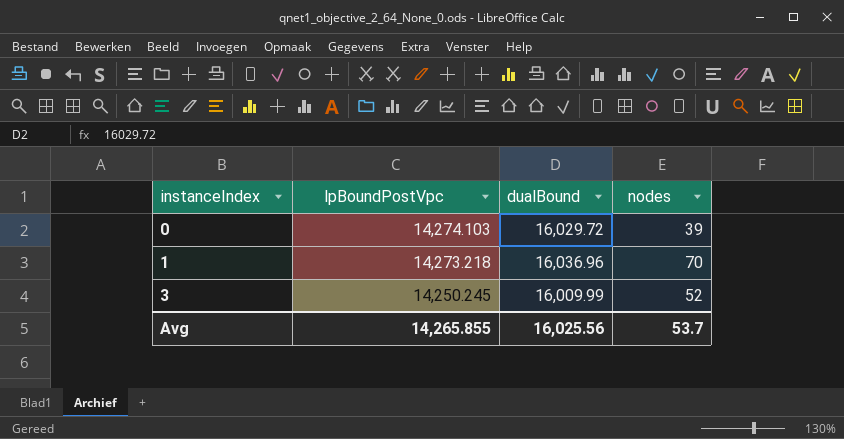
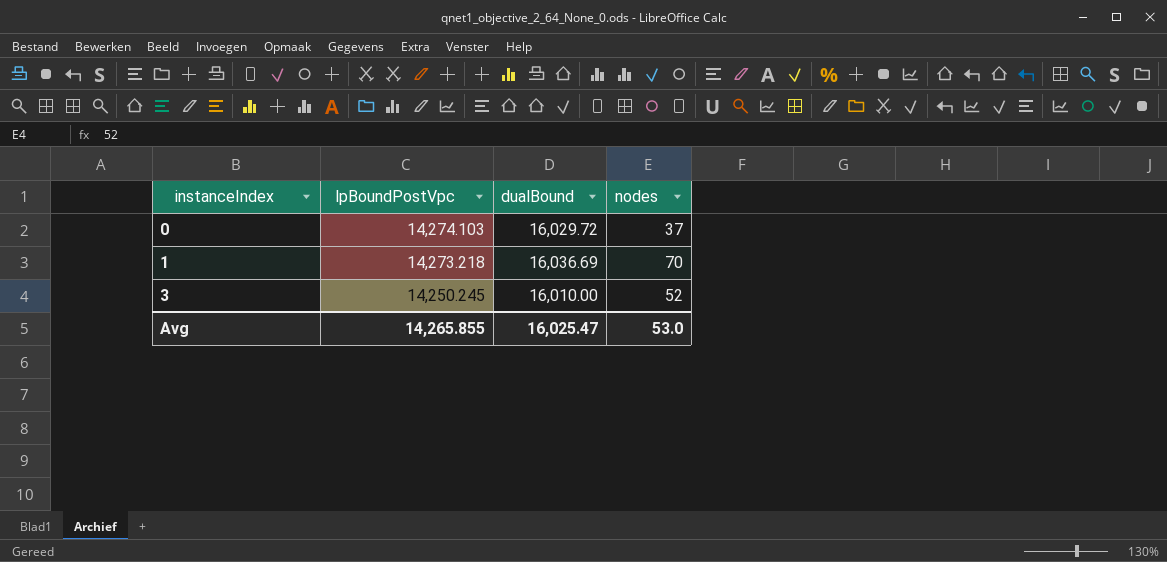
0 | nodes: 39 -> 37
1 | dualBound: 16,036.96 -> 16,036.69
3 | dualBound: 16,009.99 -> 16,010.00
Avg | dualBound: 16,025.56 -> 16,025.47
Avg | nodes: 53.7 -> 53.0

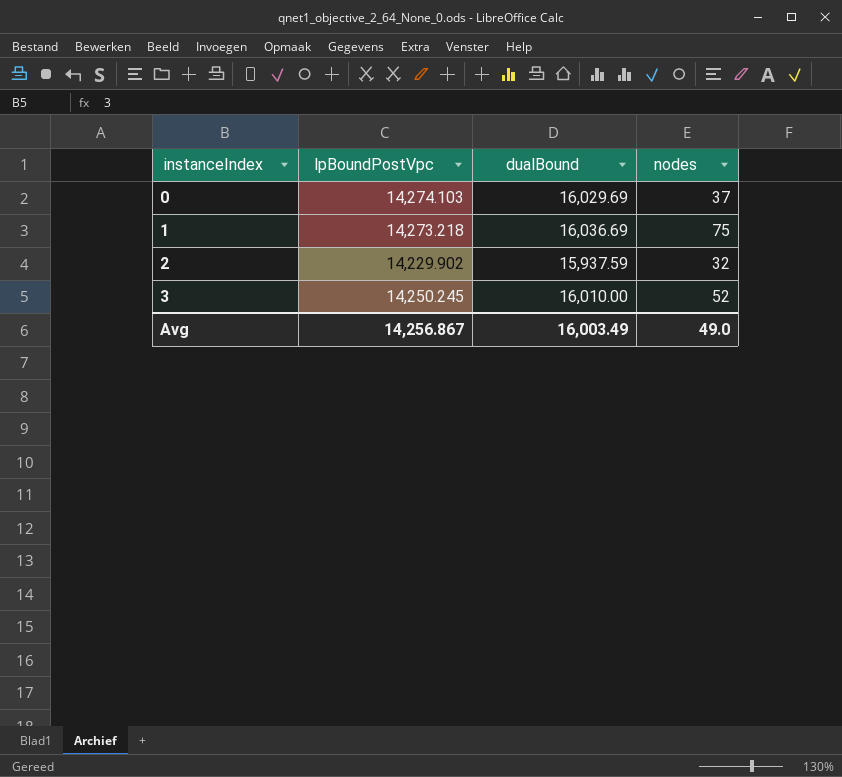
0 | dualBound: 16,029.72 -> 16,029.69
1 | nodes: 70 -> 75
row 2: none -> 14,229.902 | 15,937.59 | 32
Avg | lpBoundPostVpc: 14,265.855 -> 14,256.867
Avg | dualBound: 16,025.47 -> 16,003.49
Avg | nodes: 53.0 -> 49.0

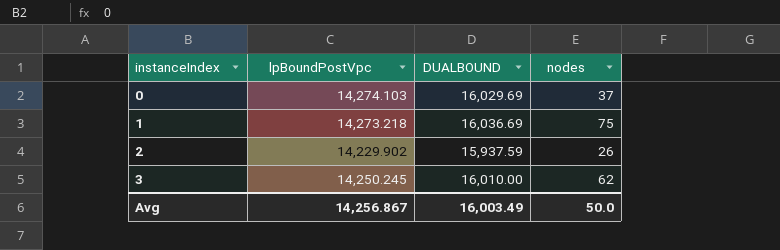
column name: dualBound -> DUALBOUND
2 | nodes: 32 -> 26
3 | nodes: 52 -> 62
Avg | nodes: 49.0 -> 50.0

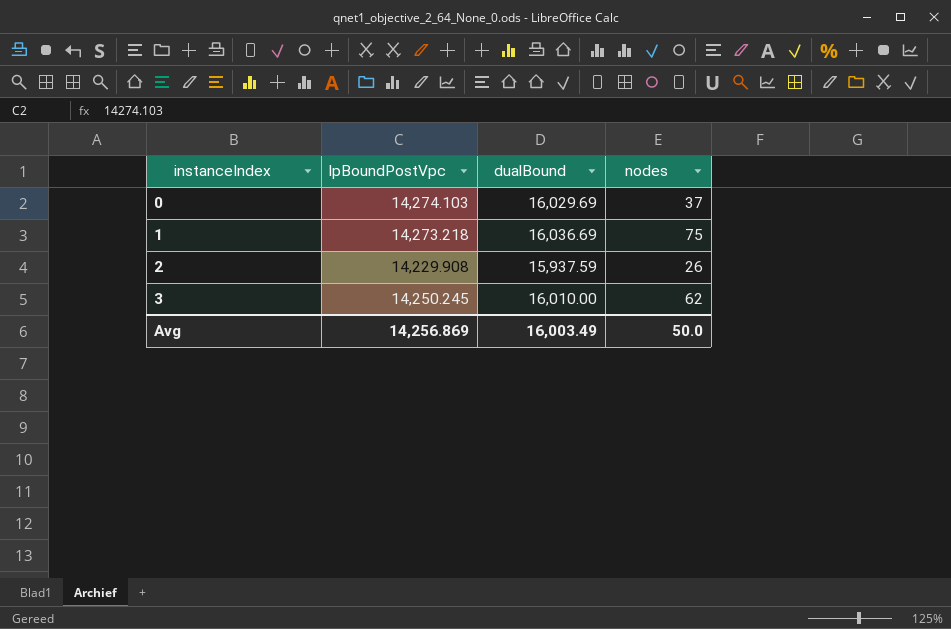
column name: DUALBOUND -> dualBound
2 | lpBoundPostVpc: 14,229.902 -> 14,229.908
Avg | lpBoundPostVpc: 14,256.867 -> 14,256.869

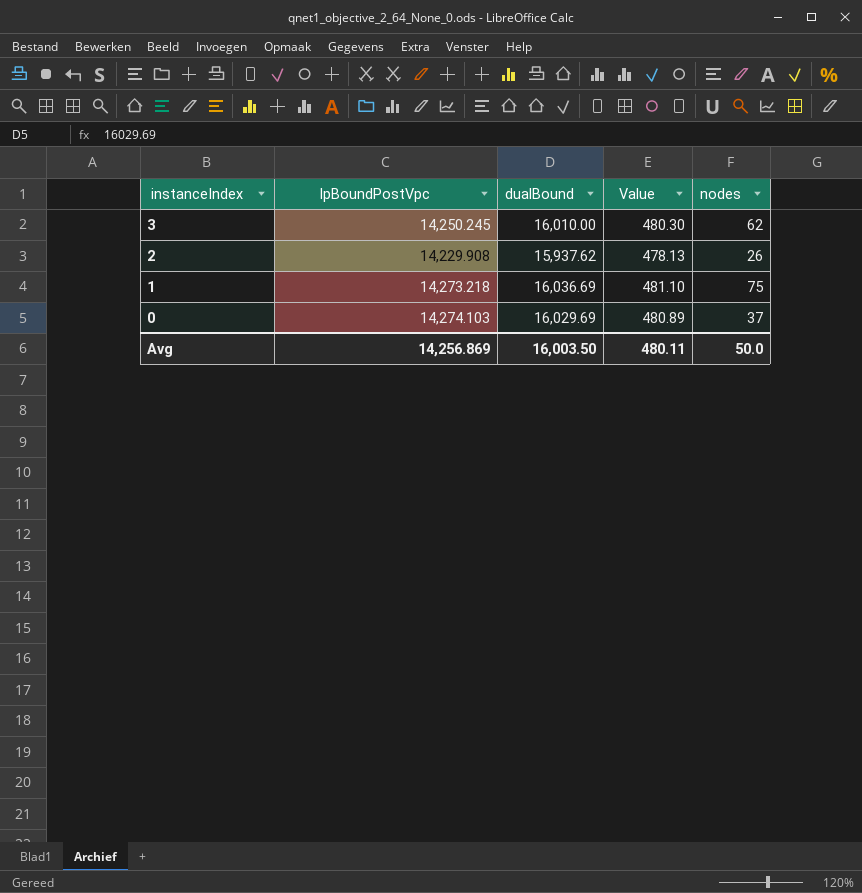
row order: instanceIndex ascending -> instanceIndex descending
column Value | formula: none -> [dualBound] * 0.03
2 | dualBound: 15,937.59 -> 15,937.62
Avg | dualBound: 16,003.49 -> 16,003.50

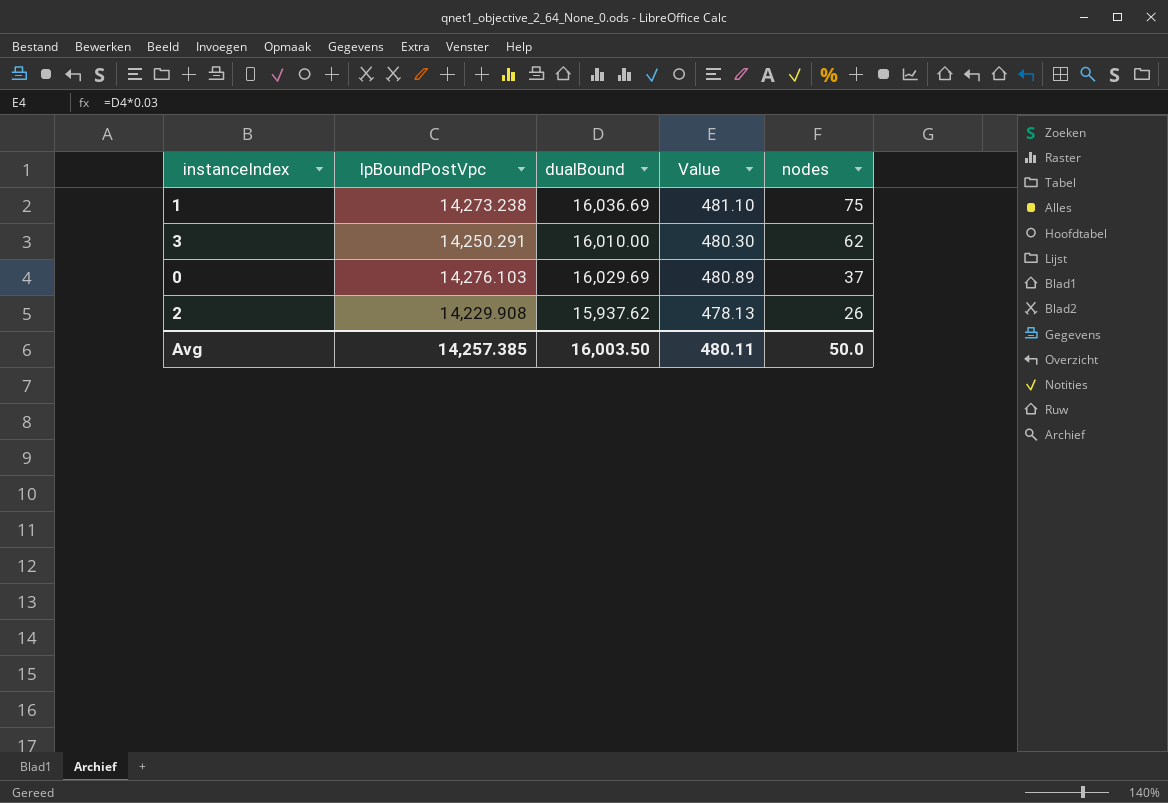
row order: instanceIndex descending -> nodes descending
1 | lpBoundPostVpc: 14,273.218 -> 14,273.238
3 | lpBoundPostVpc: 14,250.245 -> 14,250.291
0 | lpBoundPostVpc: 14,274.103 -> 14,276.103
Avg | lpBoundPostVpc: 14,256.869 -> 14,257.385

